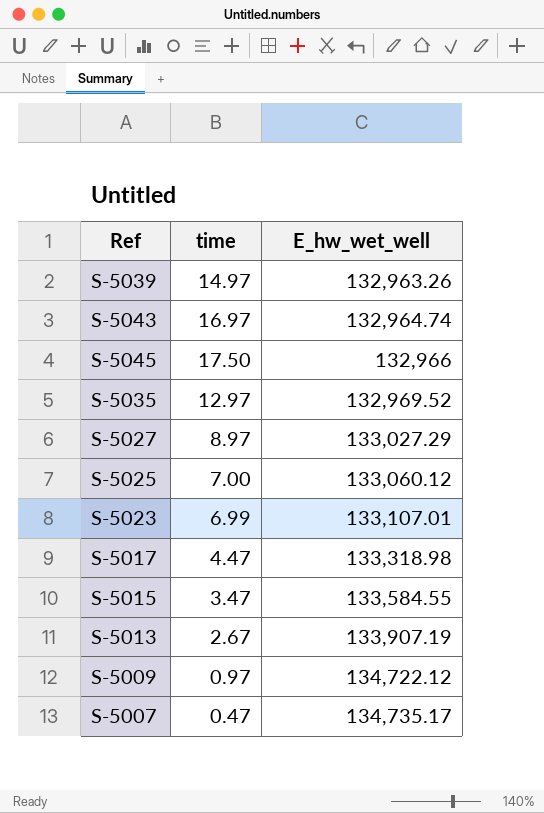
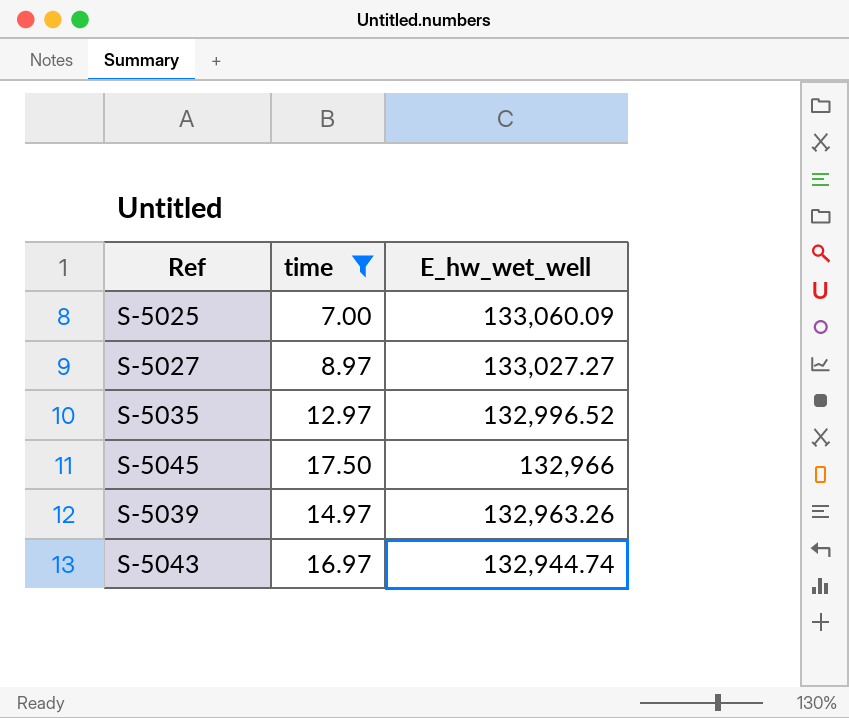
filter: none -> time >= 7.00
row order: E_hw_wet_well ascending -> E_hw_wet_well descending
S-5025 | E_hw_wet_well: 133,060.12 -> 133,060.09
S-5027 | E_hw_wet_well: 133,027.29 -> 133,027.27
S-5035 | E_hw_wet_well: 132,969.52 -> 132,996.52
S-5043 | E_hw_wet_well: 132,964.74 -> 132,944.74

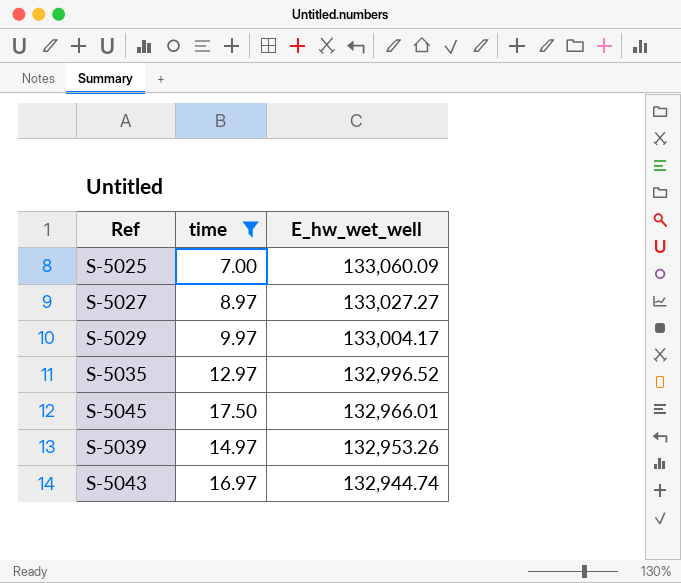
row S-5029: none -> 9.97 | 133,004.17
S-5045 | E_hw_wet_well: 132,966 -> 132,966.01
S-5039 | E_hw_wet_well: 132,963.26 -> 132,953.26

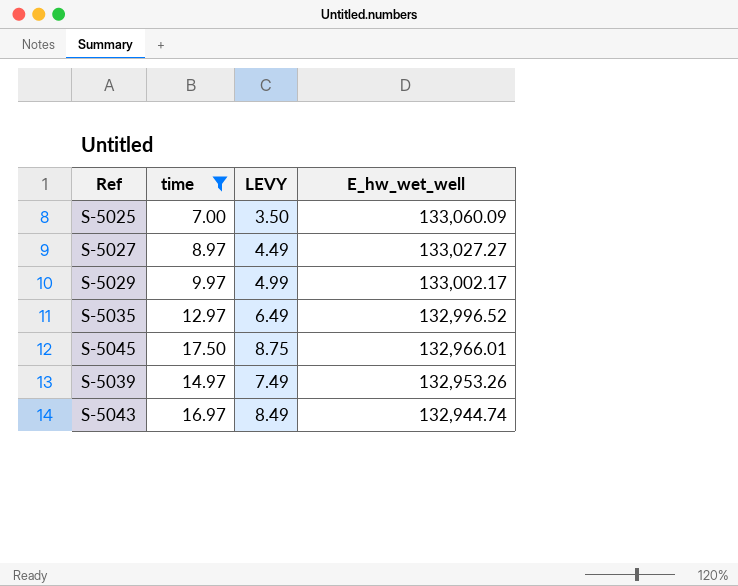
column LEVY | formula: none -> [time] * 0.5
S-5029 | E_hw_wet_well: 133,004.17 -> 133,002.17

